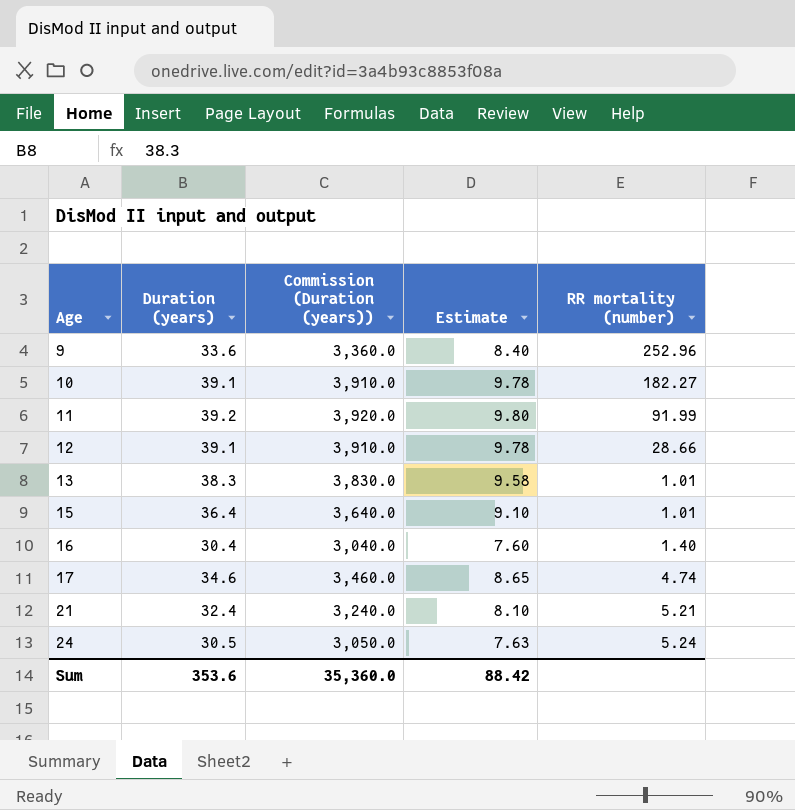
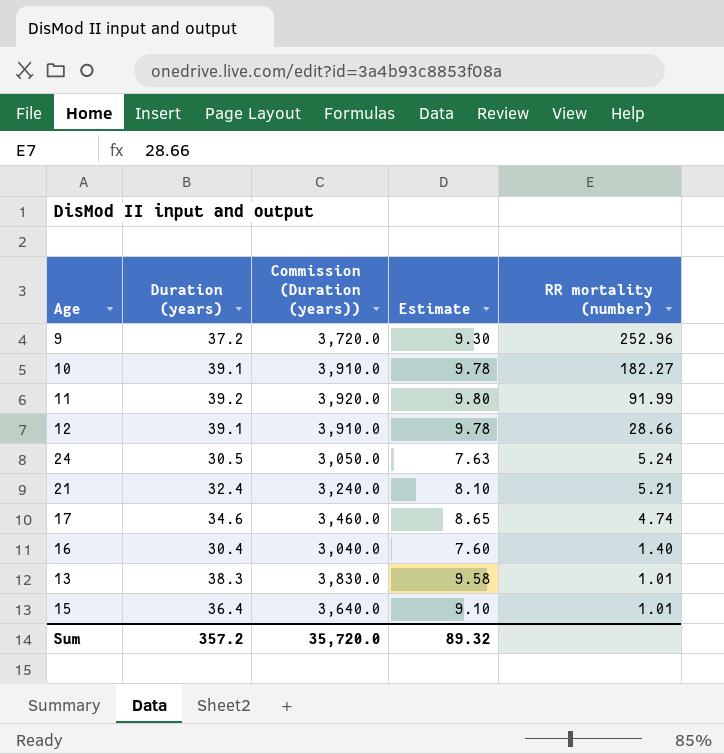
row order: Age ascending -> RR mortality (number) descending
9 | Duration (years): 33.6 -> 37.2
9 | Commission (Duration (years)): 3,360.0 -> 3,720.0
9 | Estimate: 8.40 -> 9.30
Sum | Duration (years): 353.6 -> 357.2
Sum | Commission (Duration (years)): 35,360.0 -> 35,720.0
Sum | Estimate: 88.42 -> 89.32

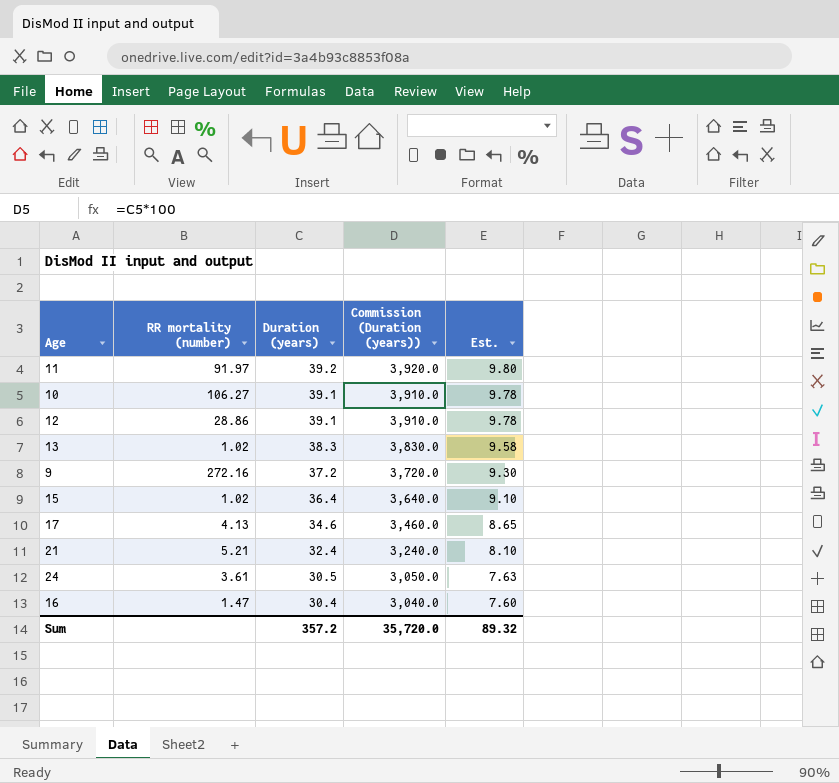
row order: RR mortality (number) descending -> Duration (years) descending
column RR mortality (number) | position: 5 -> 2
column name: Estimate -> Est.
11 | RR mortality (number): 91.99 -> 91.97
10 | RR mortality (number): 182.27 -> 106.27
12 | RR mortality (number): 28.66 -> 28.86
13 | RR mortality (number): 1.01 -> 1.02
9 | RR mortality (number): 252.96 -> 272.16
15 | RR mortality (number): 1.01 -> 1.02
17 | RR mortality (number): 4.74 -> 4.13
24 | RR mortality (number): 5.24 -> 3.61
16 | RR mortality (number): 1.40 -> 1.47

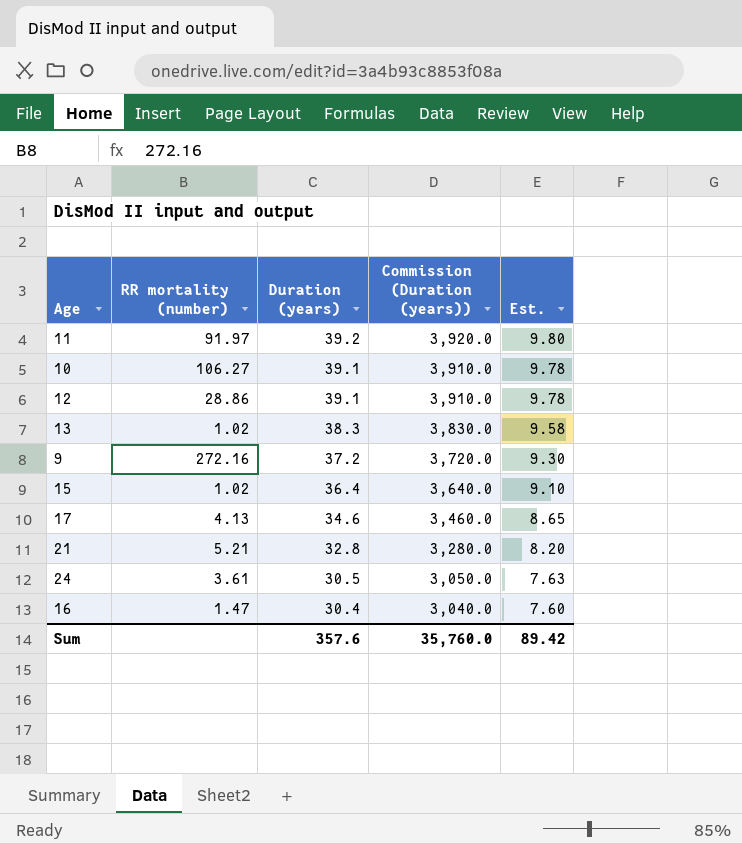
21 | Duration (years): 32.4 -> 32.8
21 | Commission (Duration (years)): 3,240.0 -> 3,280.0
21 | Est.: 8.10 -> 8.20
Sum | Duration (years): 357.2 -> 357.6
Sum | Commission (Duration (years)): 35,720.0 -> 35,760.0
Sum | Est.: 89.32 -> 89.42

